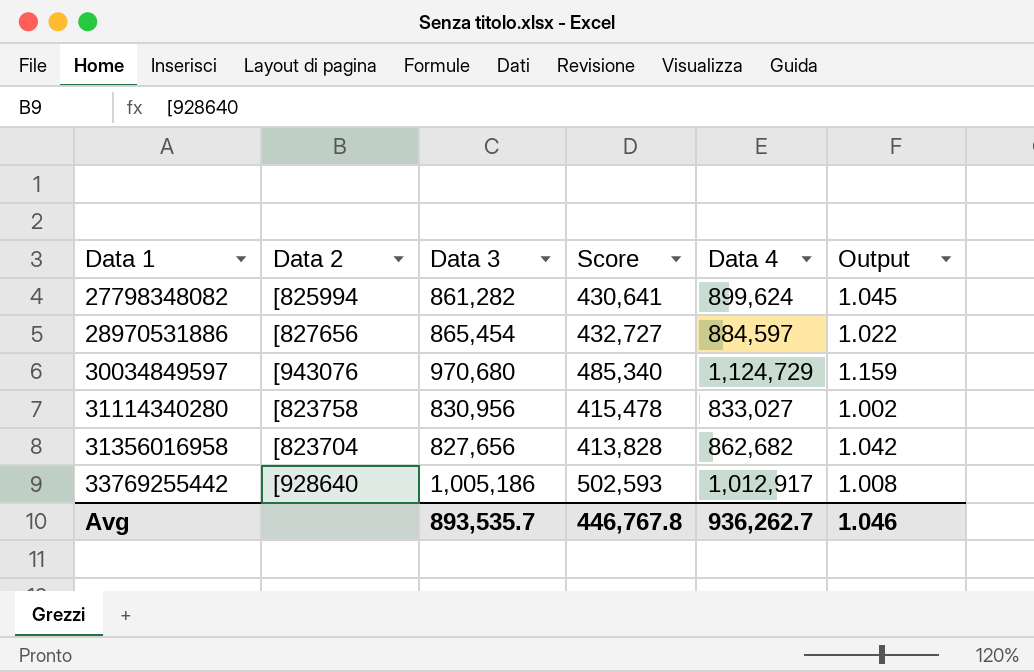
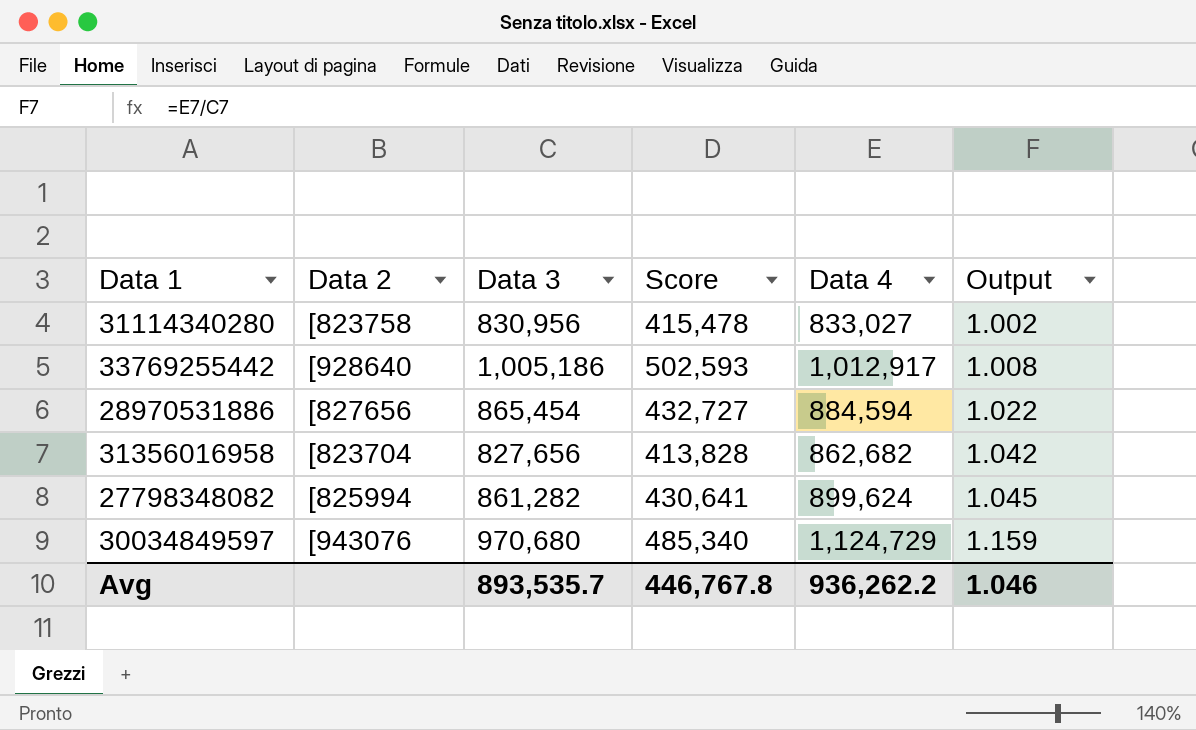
row order: Data 1 ascending -> Output ascending
28970531886 | Data 4: 884,597 -> 884,594
Avg | Data 4: 936,262.7 -> 936,262.2

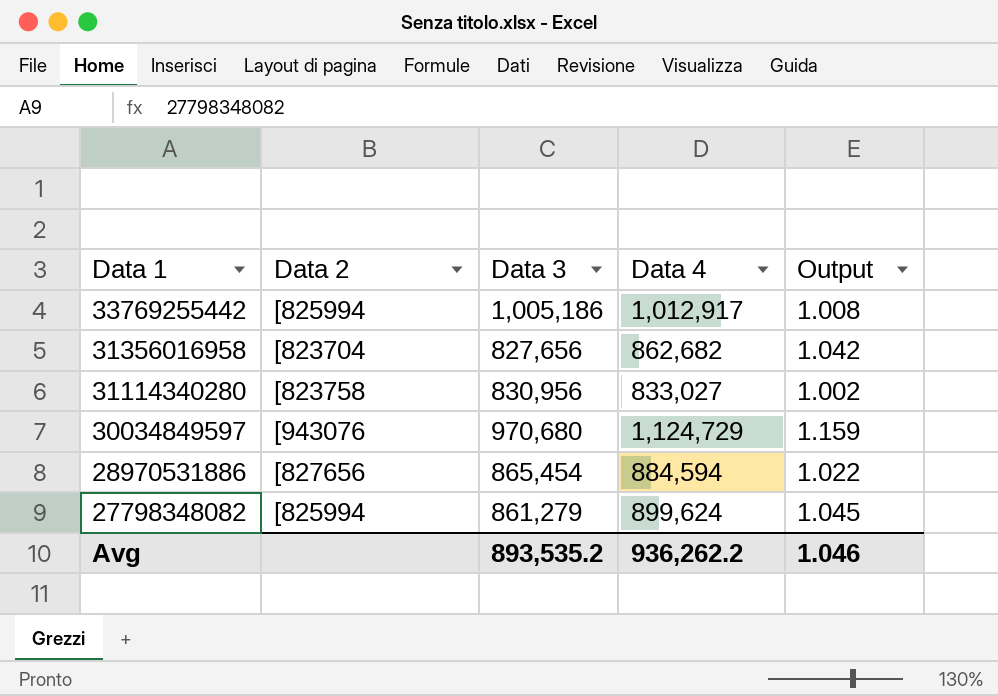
row order: Output ascending -> Data 1 descending
column Score | formula: [Data 3] * 0.5 -> none
33769255442 | Data 2: [928640 -> [825994
27798348082 | Data 3: 861,282 -> 861,279
Avg | Data 3: 893,535.7 -> 893,535.2

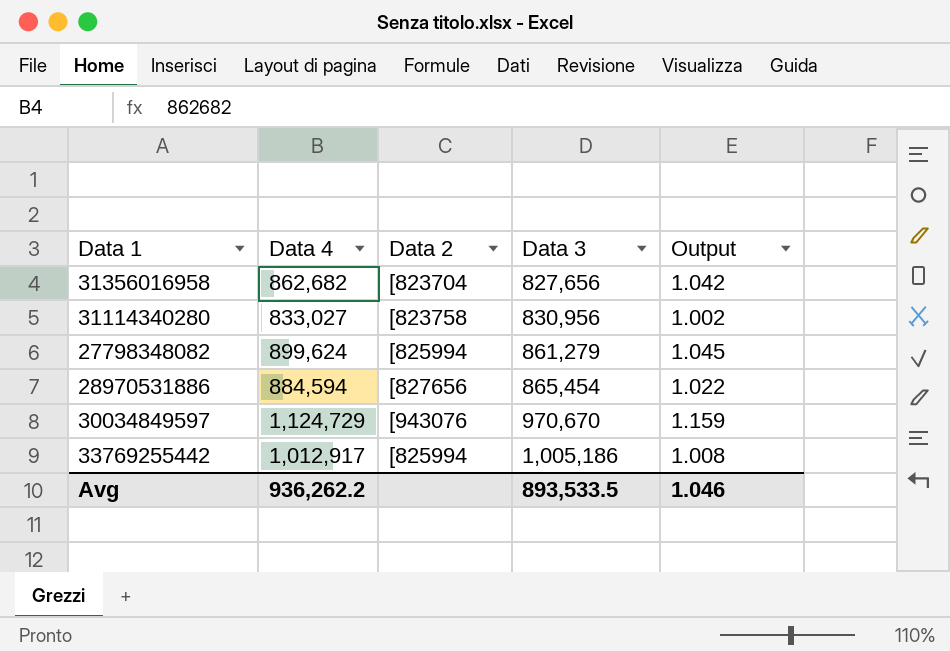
row order: Data 1 descending -> Data 3 ascending
column Data 4 | position: 4 -> 2
30034849597 | Data 3: 970,680 -> 970,670
Avg | Data 3: 893,535.2 -> 893,533.5

